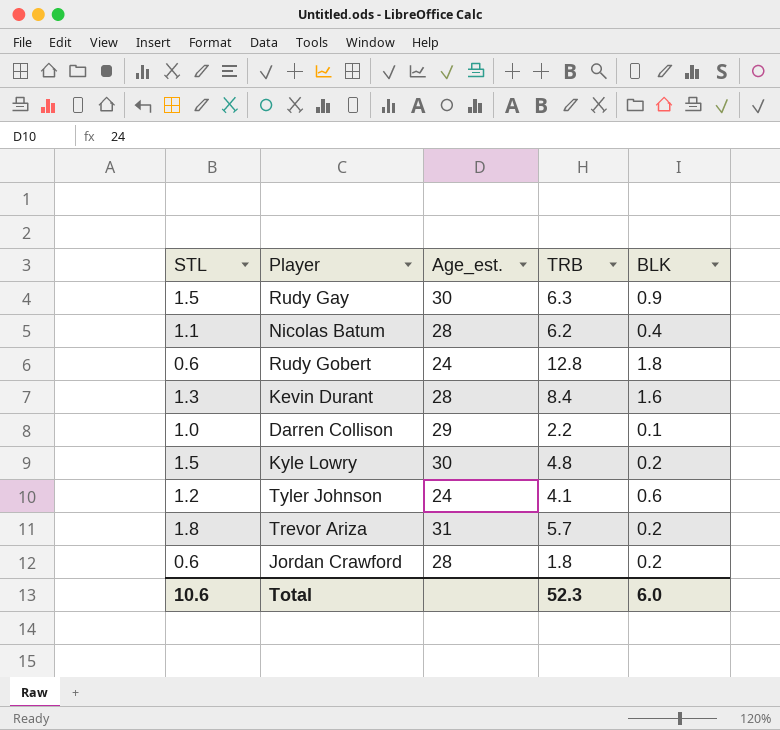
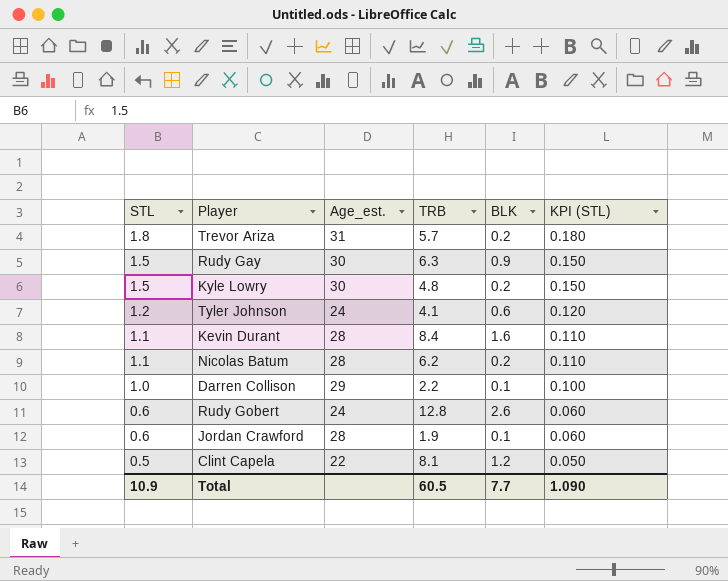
row order: none -> STL descending
column KPI (STL) | formula: none -> [STL] * 0.1
Kevin Durant | STL: 1.3 -> 1.1
Nicolas Batum | BLK: 0.4 -> 0.2
Rudy Gobert | BLK: 1.8 -> 2.6
Jordan Crawford | TRB: 1.8 -> 1.9
Jordan Crawford | BLK: 0.2 -> 0.1
row Clint Capela: none -> 0.5 | 22 | 8.1 | 1.2 | 0.050
Total | STL: 10.6 -> 10.9
Total | TRB: 52.3 -> 60.5
Total | BLK: 6.0 -> 7.7

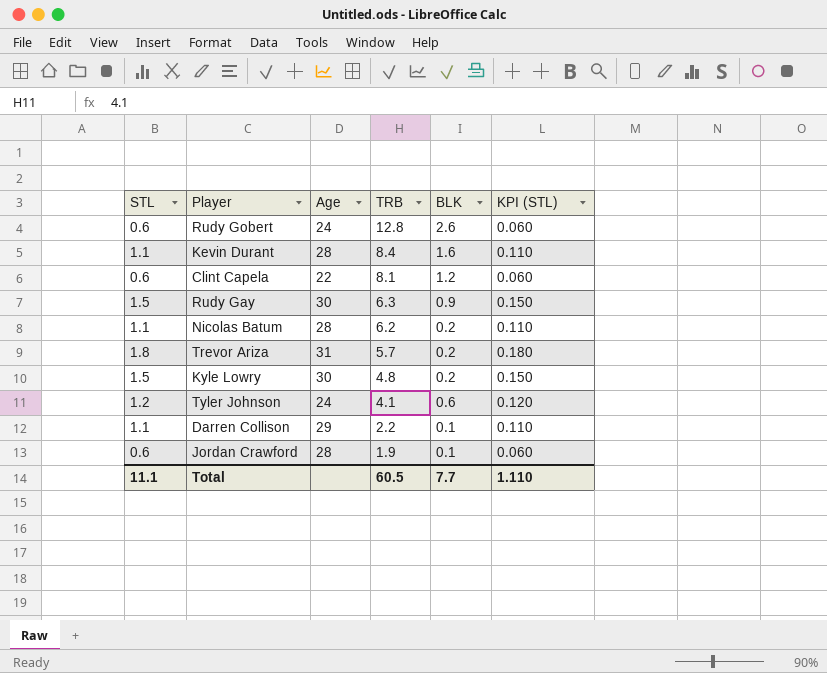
row order: STL descending -> TRB descending
column name: Age_est. -> Age
Clint Capela | STL: 0.5 -> 0.6
Clint Capela | KPI (STL): 0.050 -> 0.060
Darren Collison | STL: 1.0 -> 1.1
Darren Collison | KPI (STL): 0.100 -> 0.110
Total | STL: 10.9 -> 11.1
Total | KPI (STL): 1.090 -> 1.110

